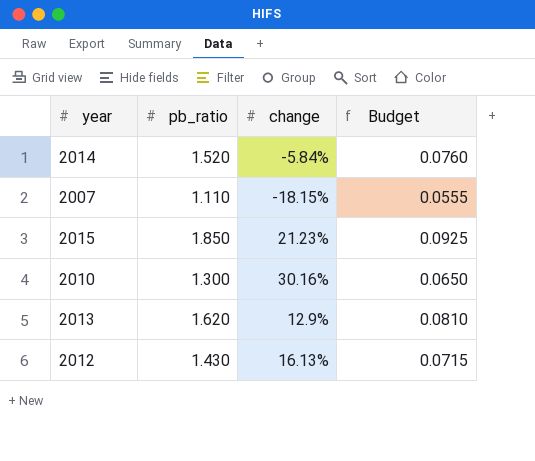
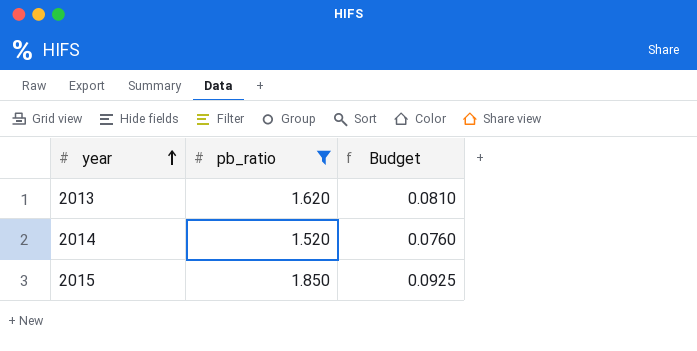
filter: none -> pb_ratio >= 1.520
row order: none -> year ascending
column change | position: 3 -> none

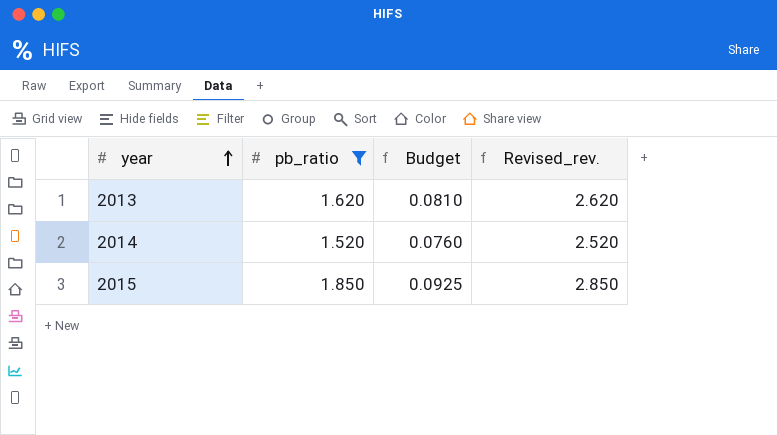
column Revised_rev. | formula: none -> [pb_ratio] + 1

